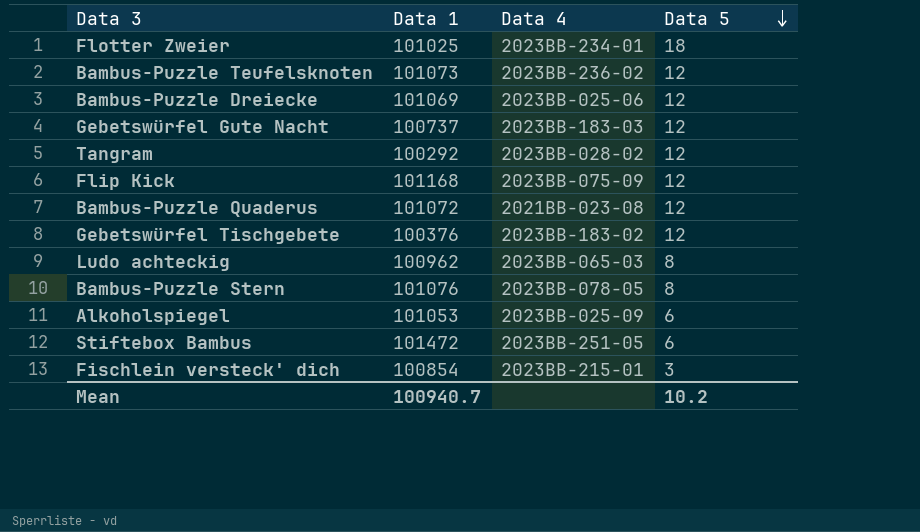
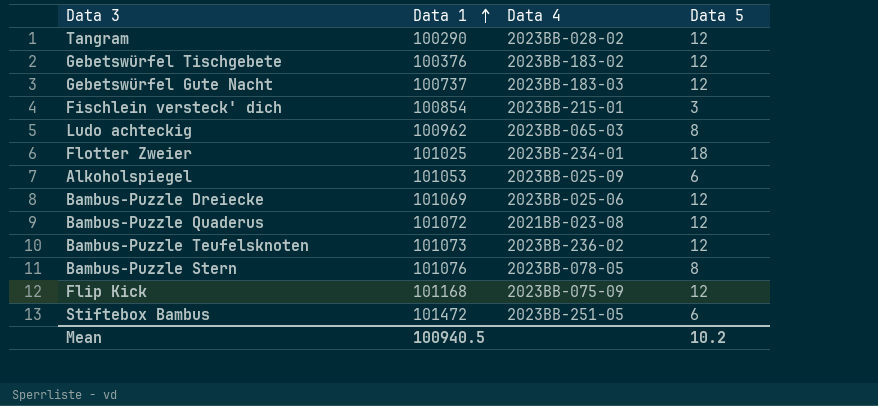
row order: Data 5 descending -> Data 1 ascending
Tangram | Data 1: 100292 -> 100290
Mean | Data 1: 100940.7 -> 100940.5

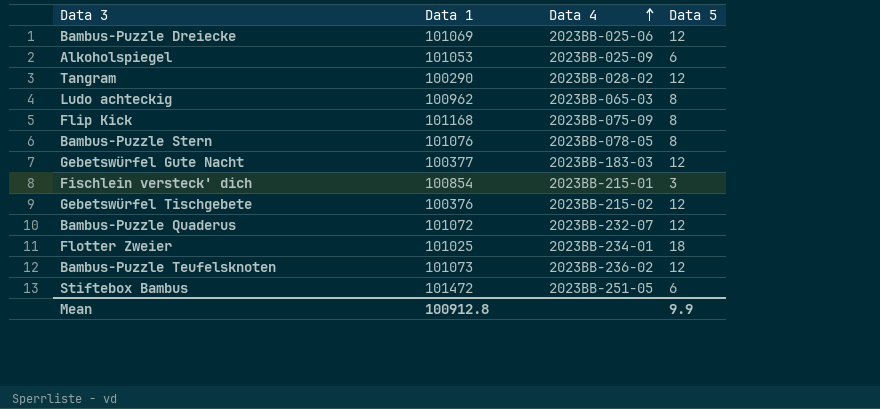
row order: Data 1 ascending -> Data 4 ascending
Flip Kick | Data 5: 12 -> 8
Gebetswürfel Gute Nacht | Data 1: 100737 -> 100377
Gebetswürfel Tischgebete | Data 4: 2023BB-183-02 -> 2023BB-215-02
Bambus-Puzzle Quaderus | Data 4: 2021BB-023-08 -> 2023BB-232-07
Mean | Data 1: 100940.5 -> 100912.8
Mean | Data 5: 10.2 -> 9.9

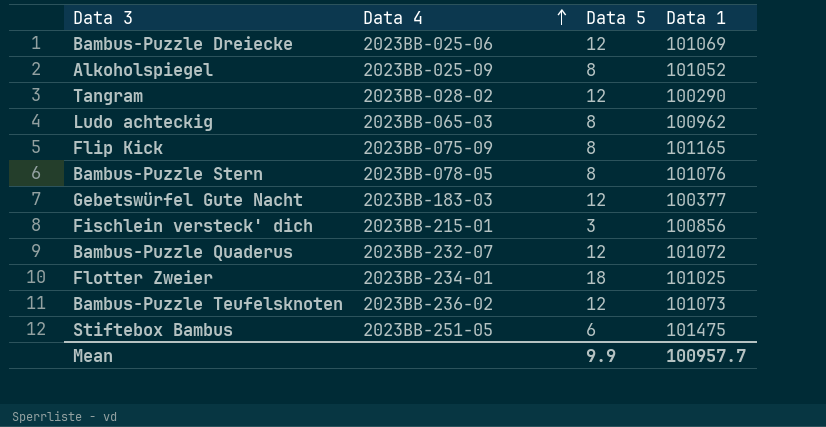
column Data 1 | position: 2 -> 4
row Gebetswürfel Tischgebete: 100376 | 2023BB-215-02 | 12 -> none
Alkoholspiegel | Data 5: 6 -> 8
Alkoholspiegel | Data 1: 101053 -> 101052
Flip Kick | Data 1: 101168 -> 101165
Fischlein versteck' dich | Data 1: 100854 -> 100856
Stiftebox Bambus | Data 1: 101472 -> 101475
Mean | Data 1: 100912.8 -> 100957.7

